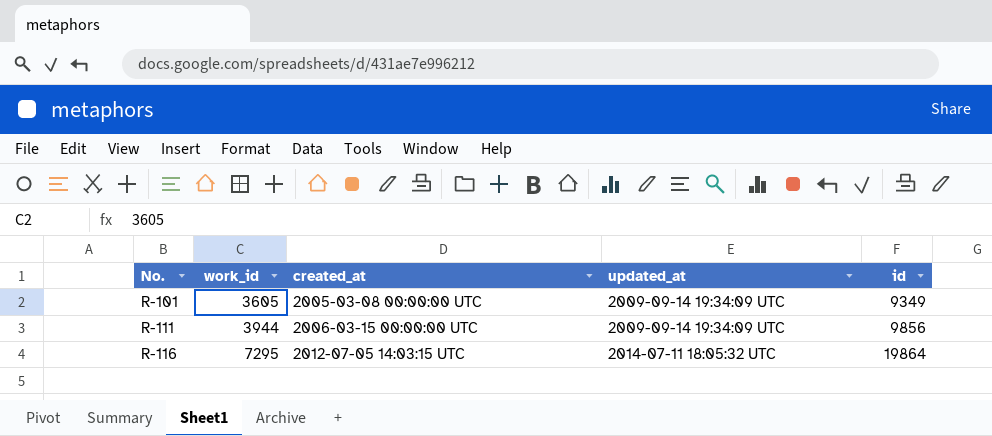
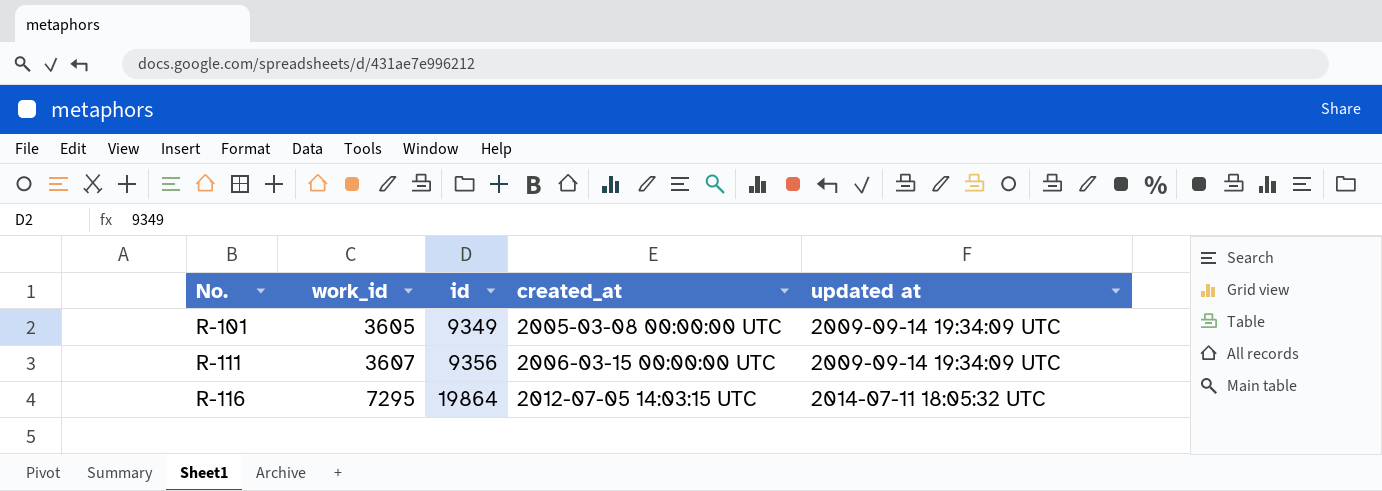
column id | position: 5 -> 3
column name: updated_at -> updated at
R-111 | work_id: 3944 -> 3607
R-111 | id: 9856 -> 9356

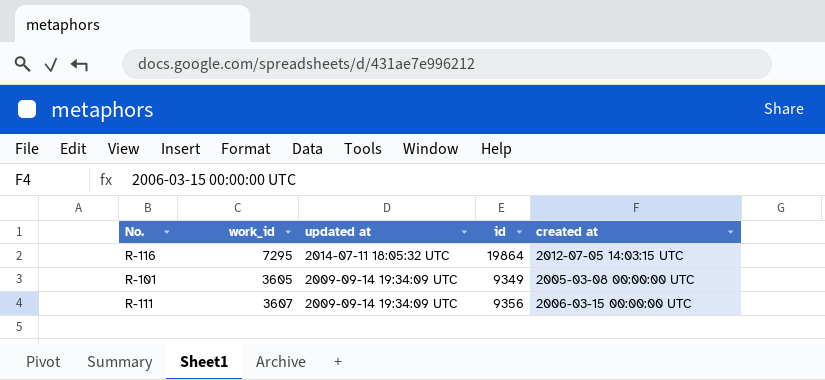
row order: No. ascending -> updated at descending
column updated at | position: 5 -> 3
column name: created_at -> created at

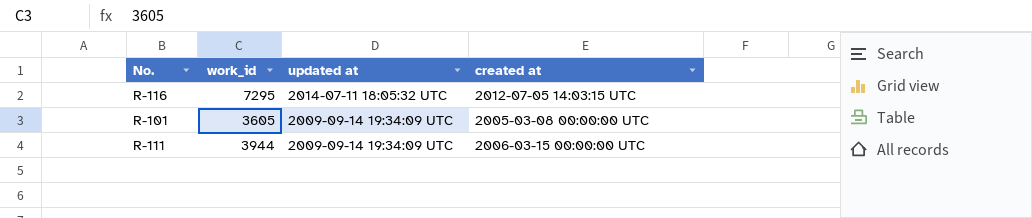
column id | position: 4 -> none
R-111 | work_id: 3607 -> 3944

